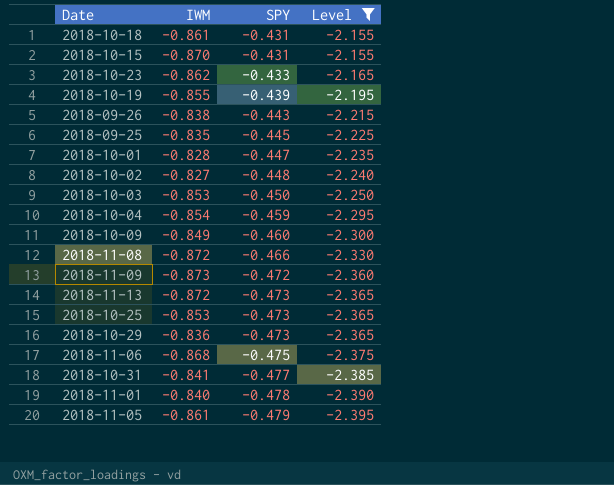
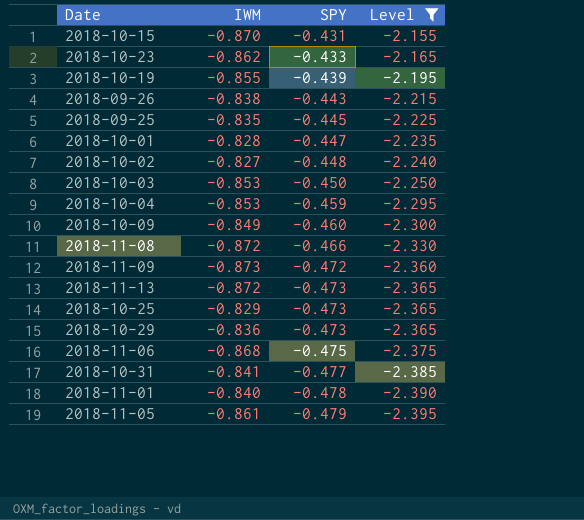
row 2018-10-18: -0.861 | -0.431 | -2.155 -> none
2018-10-04 | IWM: -0.854 -> -0.853
2018-10-25 | IWM: -0.853 -> -0.829

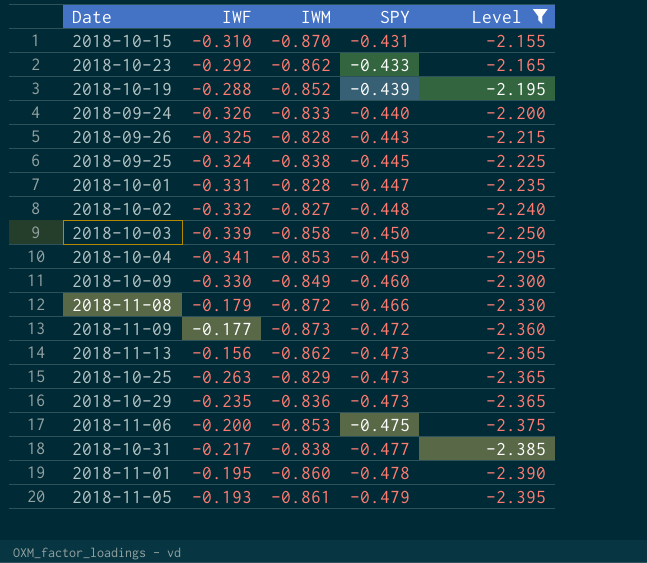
column IWF | position: none -> 2
2018-10-19 | IWM: -0.855 -> -0.852
row 2018-09-24: none -> -0.326 | -0.833 | -0.440 | -2.200
2018-09-26 | IWM: -0.838 -> -0.828
2018-09-25 | IWM: -0.835 -> -0.838
2018-10-03 | IWM: -0.853 -> -0.858
2018-11-13 | IWM: -0.872 -> -0.862
2018-11-06 | IWM: -0.868 -> -0.853
2018-10-31 | IWM: -0.841 -> -0.838
2018-11-01 | IWM: -0.840 -> -0.860

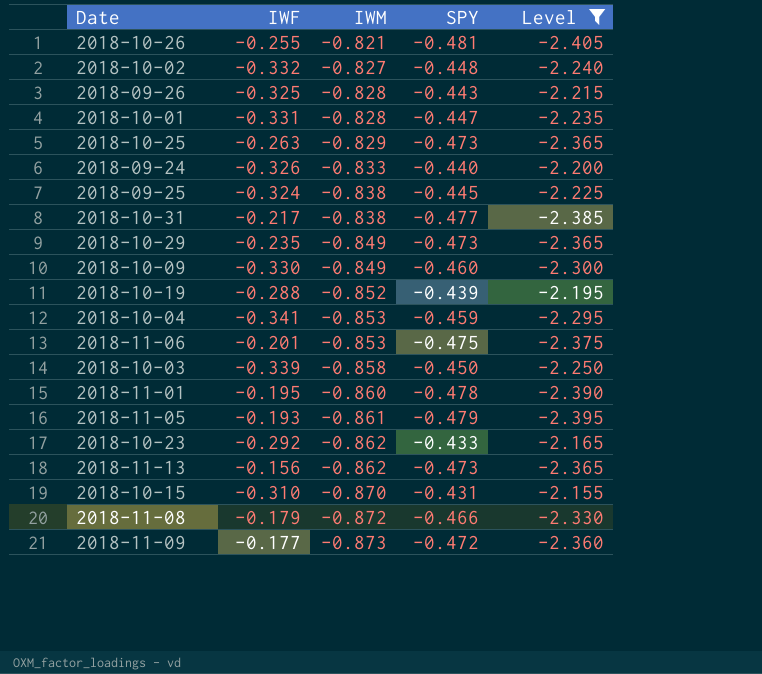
row order: SPY descending -> IWM descending
row 2018-10-26: none -> -0.255 | -0.821 | -0.481 | -2.405
2018-10-29 | IWM: -0.836 -> -0.849
2018-11-06 | IWF: -0.200 -> -0.201

